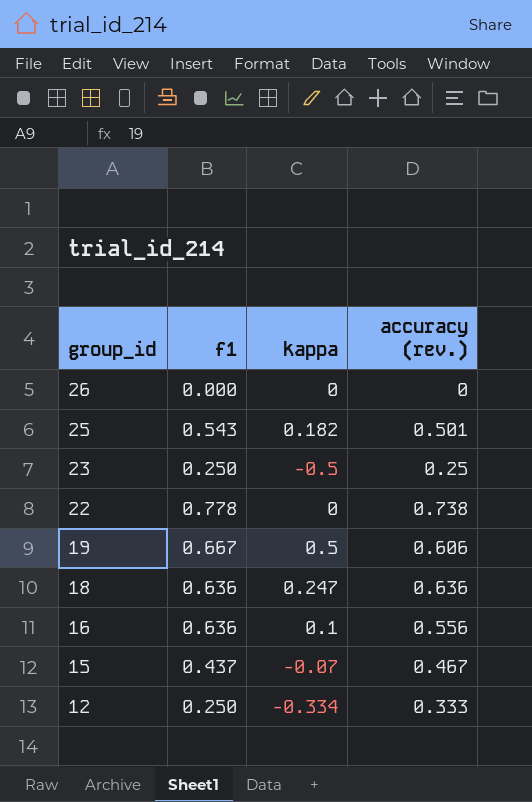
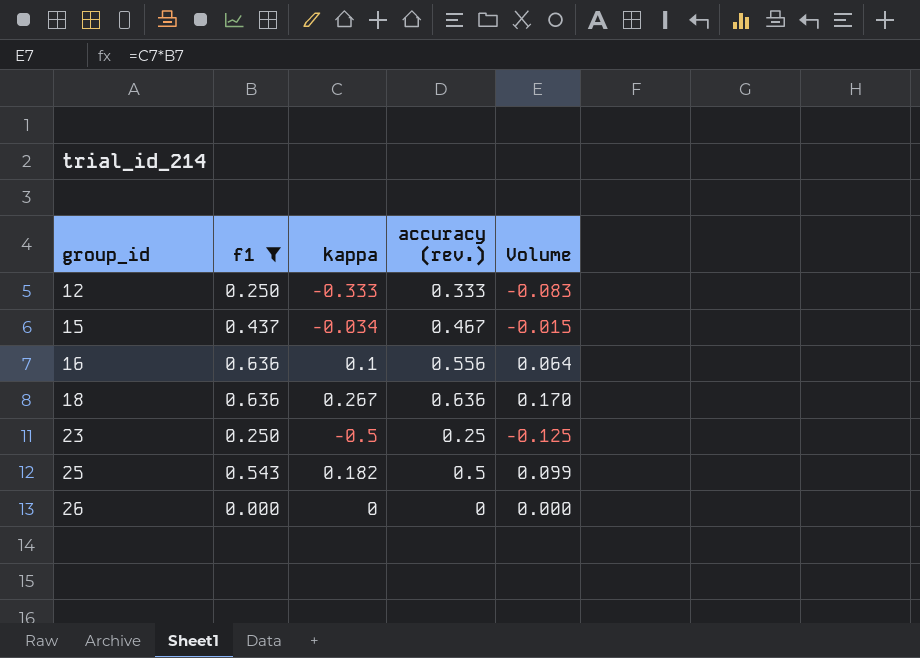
filter: none -> f1 <= 0.636
row order: group_id descending -> group_id ascending
column Volume | formula: none -> [f1] * [kappa]
12 | kappa: -0.334 -> -0.333
15 | kappa: -0.07 -> -0.034
18 | kappa: 0.247 -> 0.267
25 | accuracy (rev.): 0.501 -> 0.5

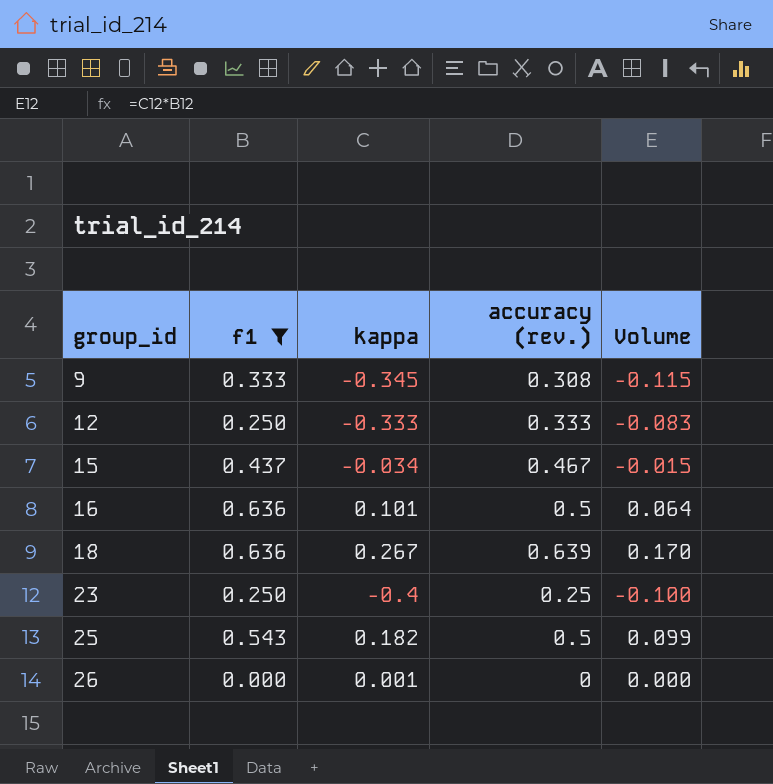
row 9: none -> 0.333 | -0.345 | 0.308 | -0.115
16 | kappa: 0.1 -> 0.101
16 | accuracy (rev.): 0.556 -> 0.5
18 | accuracy (rev.): 0.636 -> 0.639
23 | kappa: -0.5 -> -0.4
23 | Volume: -0.125 -> -0.100
26 | kappa: 0 -> 0.001

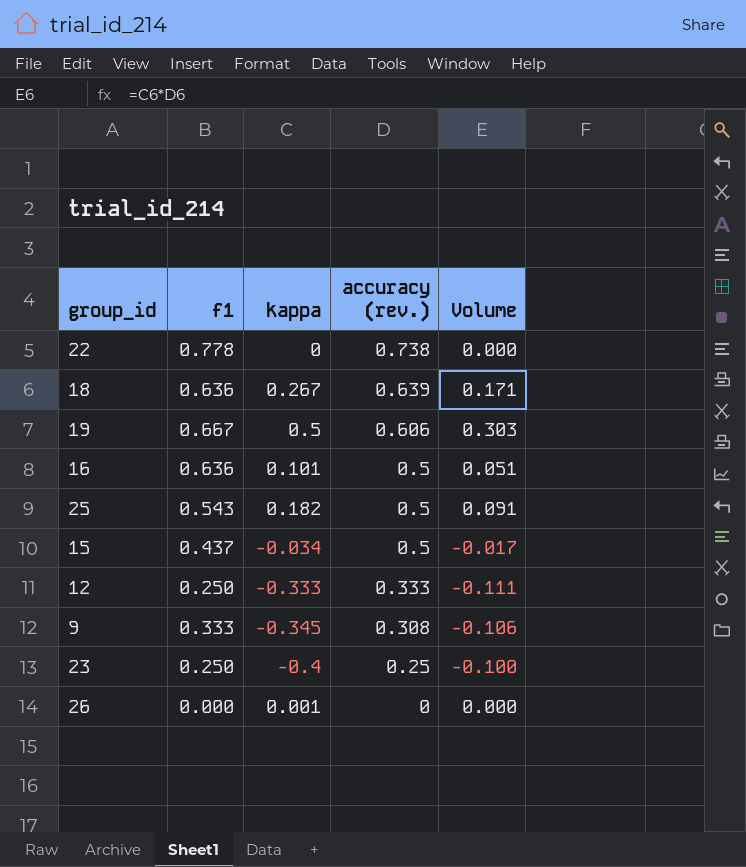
filter: f1 <= 0.636 -> none
row order: group_id ascending -> accuracy (rev.) descending
column Volume | formula: [f1] * [kappa] -> [kappa] * [accuracy (rev.)]
15 | accuracy (rev.): 0.467 -> 0.5

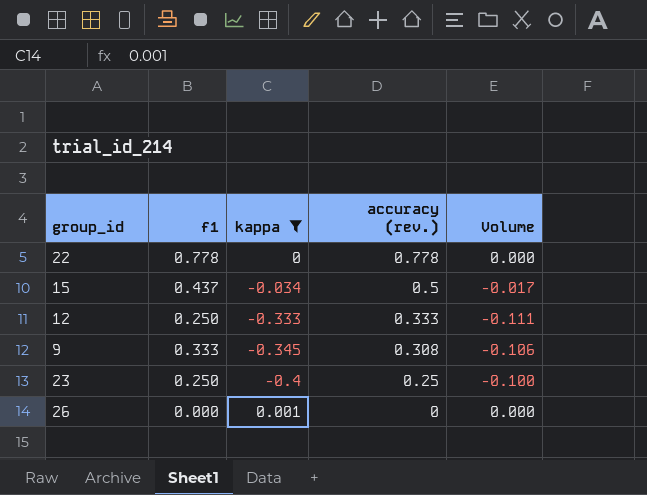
filter: none -> kappa <= 0.001
22 | accuracy (rev.): 0.738 -> 0.778

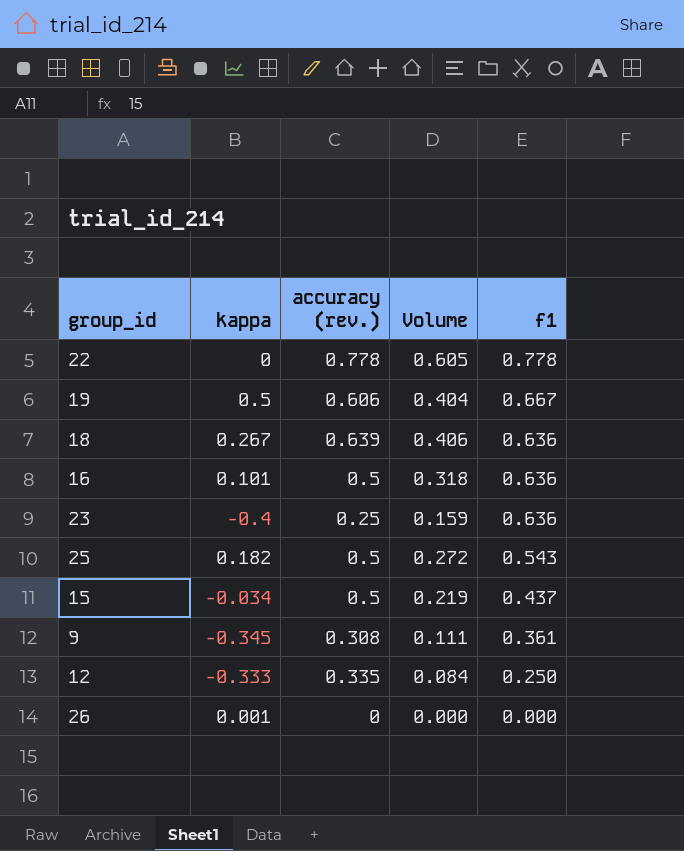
filter: kappa <= 0.001 -> none
row order: accuracy (rev.) descending -> f1 descending
column Volume | formula: [kappa] * [accuracy (rev.)] -> [accuracy (rev.)] * [f1]
column f1 | position: 2 -> 5
23 | f1: 0.250 -> 0.636
9 | f1: 0.333 -> 0.361
12 | accuracy (rev.): 0.333 -> 0.335

